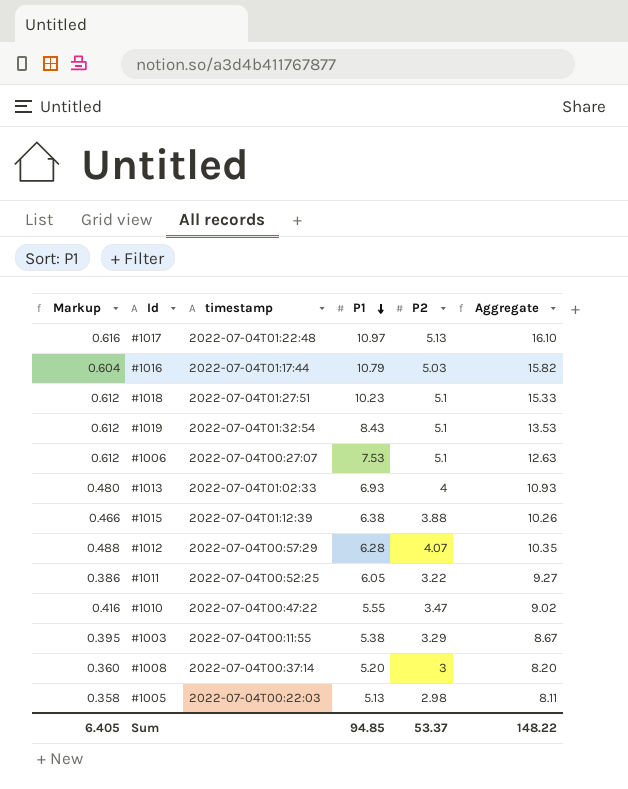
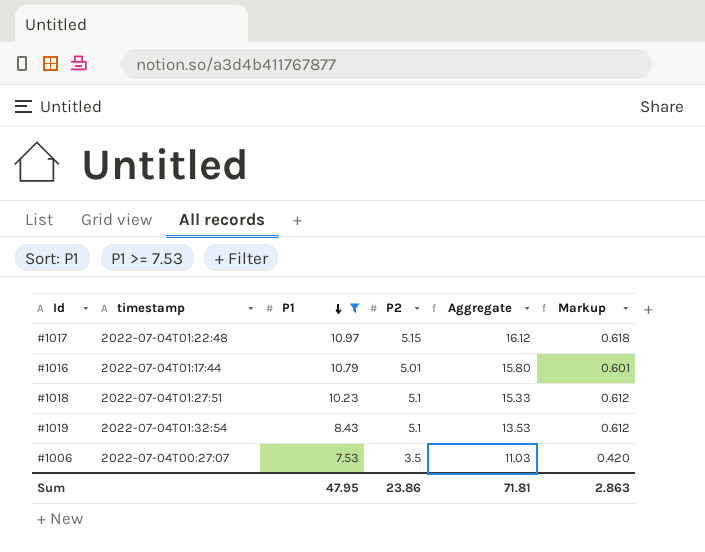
filter: none -> P1 >= 7.53
column Markup | position: 1 -> 6
#1017 | P2: 5.13 -> 5.15
#1017 | Aggregate: 16.10 -> 16.12
#1017 | Markup: 0.616 -> 0.618
#1016 | P2: 5.03 -> 5.01
#1016 | Aggregate: 15.82 -> 15.80
#1016 | Markup: 0.604 -> 0.601
#1006 | P2: 5.1 -> 3.5
#1006 | Aggregate: 12.63 -> 11.03
#1006 | Markup: 0.612 -> 0.420
Sum | P1: 94.85 -> 47.95
Sum | P2: 53.37 -> 23.86
Sum | Aggregate: 148.22 -> 71.81
Sum | Markup: 6.405 -> 2.863

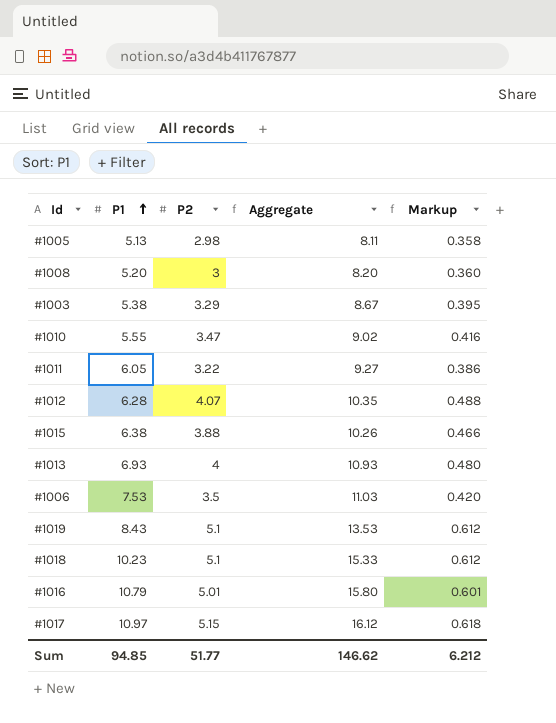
filter: P1 >= 7.53 -> none
row order: P1 descending -> P1 ascending
column timestamp | position: 2 -> none
Sum | P1: 47.95 -> 94.85
Sum | P2: 23.86 -> 51.77
Sum | Aggregate: 71.81 -> 146.62
Sum | Markup: 2.863 -> 6.212

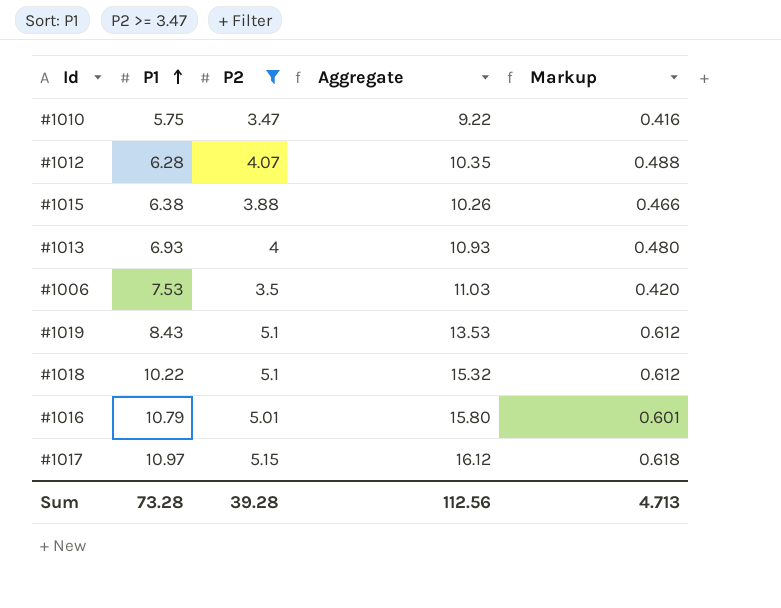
filter: none -> P2 >= 3.47
#1010 | P1: 5.55 -> 5.75
#1010 | Aggregate: 9.02 -> 9.22
#1018 | P1: 10.23 -> 10.22
#1018 | Aggregate: 15.33 -> 15.32
Sum | P1: 94.85 -> 73.28
Sum | P2: 51.77 -> 39.28
Sum | Aggregate: 146.62 -> 112.56
Sum | Markup: 6.212 -> 4.713

